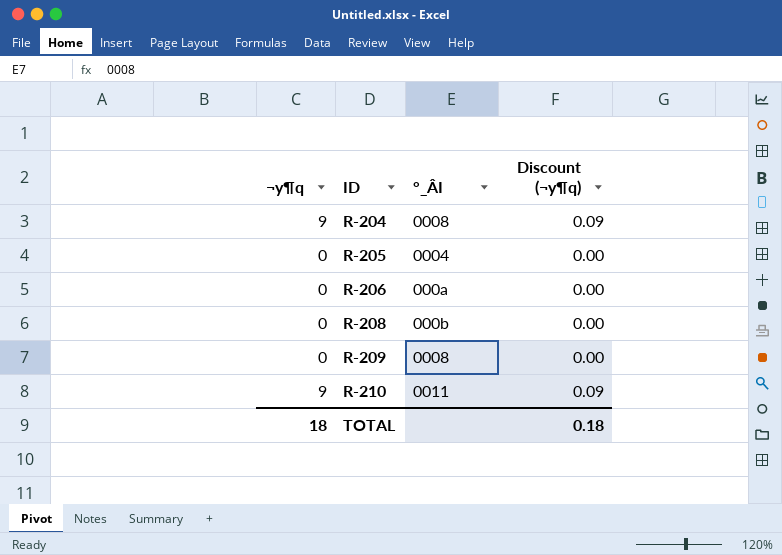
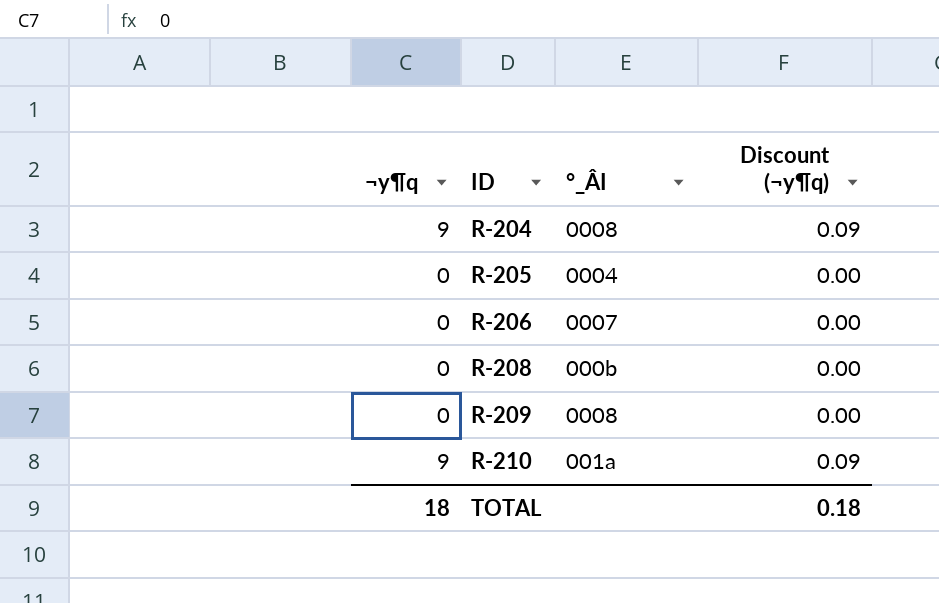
R-206 | °_ÂI: 000a -> 0007
R-210 | °_ÂI: 0011 -> 001a

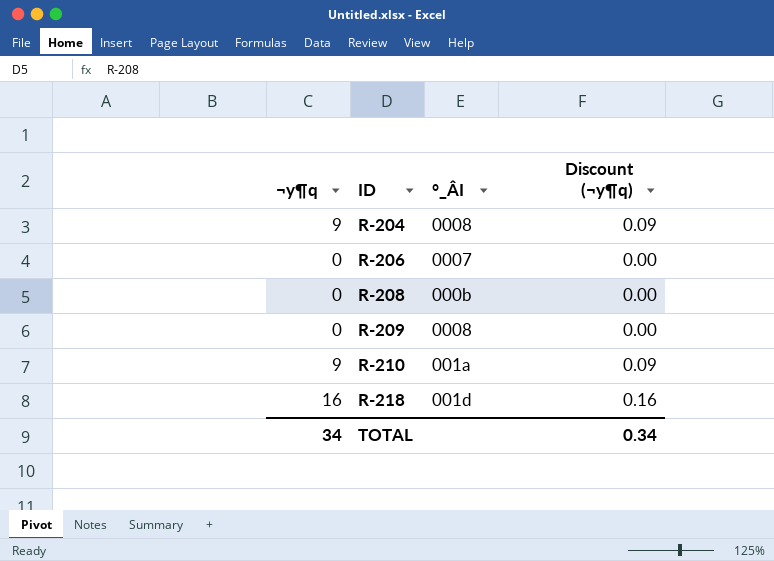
row R-205: 0 | 0004 | 0.00 -> none
row R-218: none -> 16 | 001d | 0.16
TOTAL | ¬y¶q: 18 -> 34
TOTAL | Discount (¬y¶q): 0.18 -> 0.34

